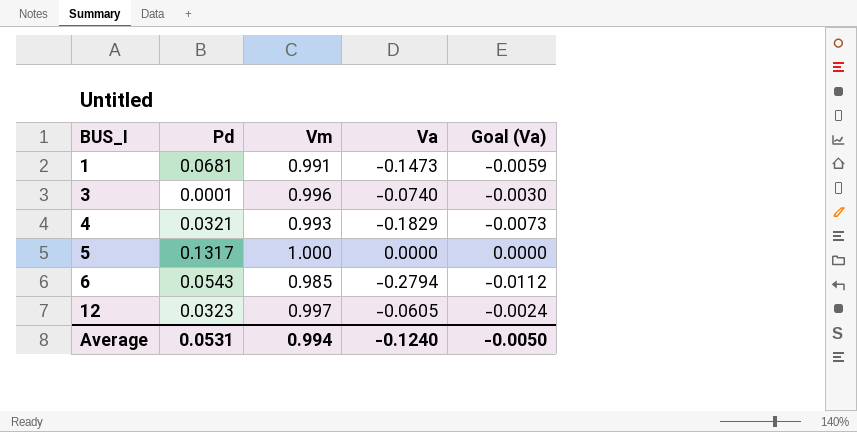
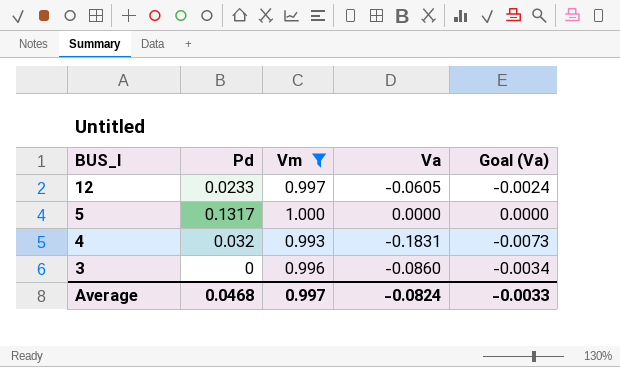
filter: none -> Vm >= 0.993
row order: BUS_I ascending -> BUS_I descending
12 | Pd: 0.0323 -> 0.0233
4 | Pd: 0.0321 -> 0.032
4 | Va: -0.1829 -> -0.1831
3 | Pd: 0.0001 -> 0
3 | Va: -0.0740 -> -0.0860
3 | Goal (Va): -0.0030 -> -0.0034
Average | Pd: 0.0531 -> 0.0468
Average | Vm: 0.994 -> 0.997
Average | Va: -0.1240 -> -0.0824
Average | Goal (Va): -0.0050 -> -0.0033

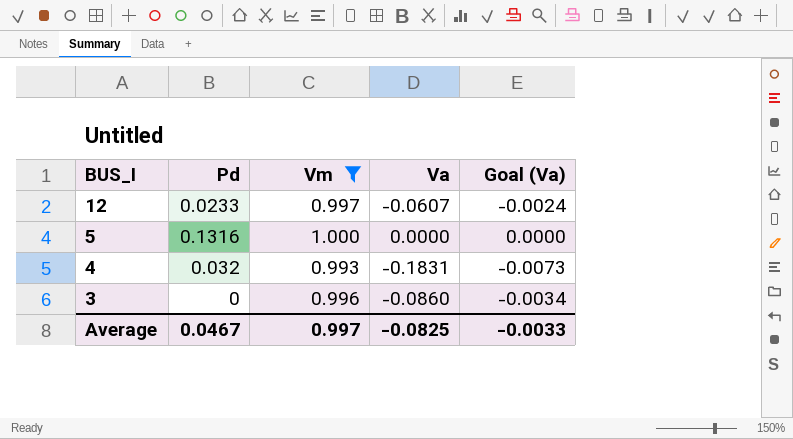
12 | Va: -0.0605 -> -0.0607
5 | Pd: 0.1317 -> 0.1316
Average | Pd: 0.0468 -> 0.0467
Average | Va: -0.0824 -> -0.0825

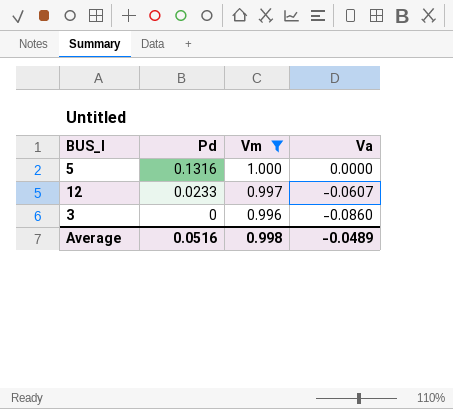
row order: BUS_I descending -> Pd descending
column Goal (Va) | formula: [Va] * 0.04 -> none
row 4: 0.032 | 0.993 | -0.1831 | -0.0073 -> none
Average | Pd: 0.0467 -> 0.0516
Average | Vm: 0.997 -> 0.998
Average | Va: -0.0825 -> -0.0489

